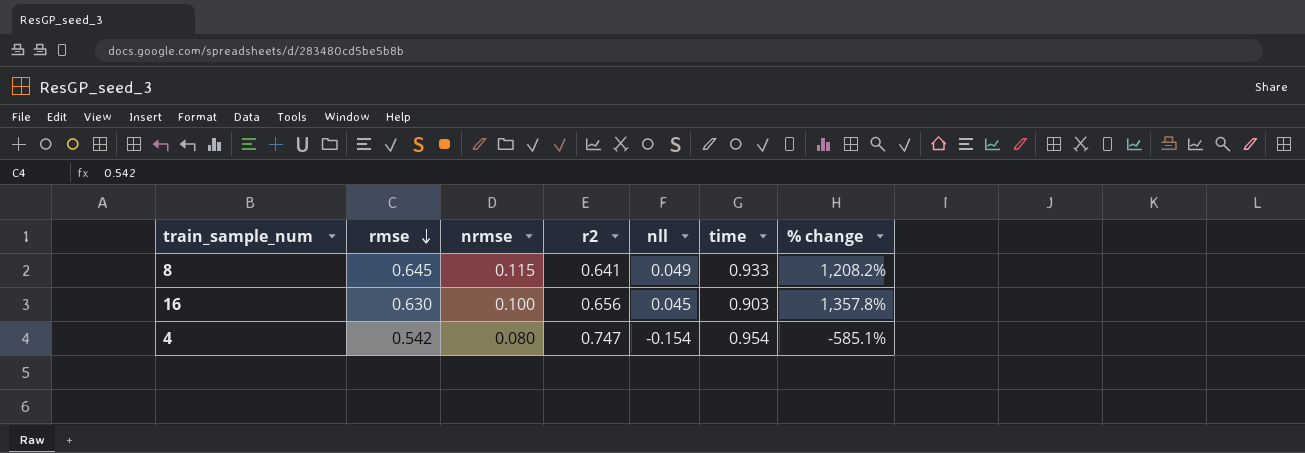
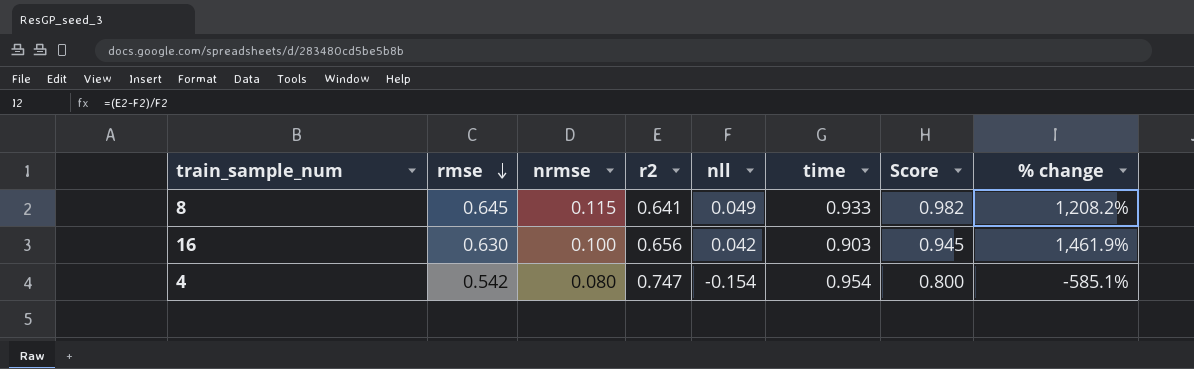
column Score | formula: none -> [nll] + [time]
16 | nll: 0.045 -> 0.042
16 | % change: 1,357.8% -> 1,461.9%

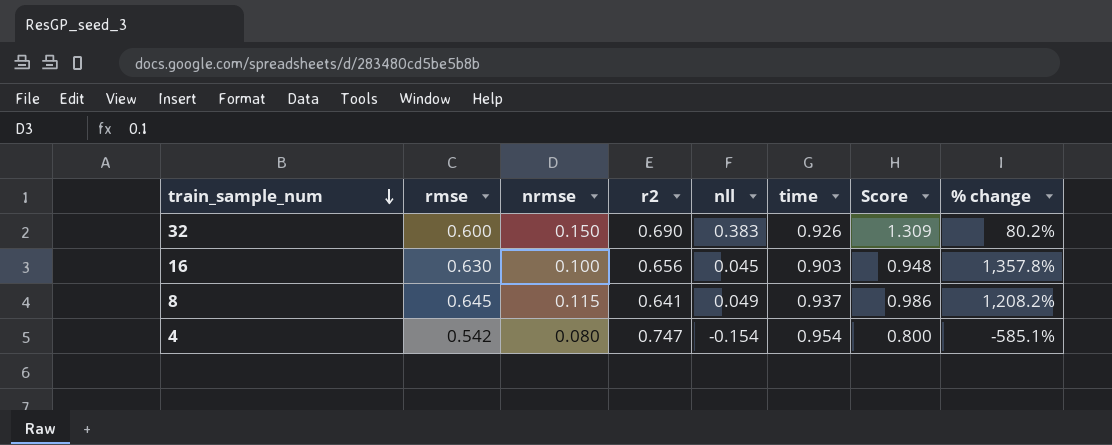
row order: rmse descending -> train_sample_num descending
row 32: none -> 0.600 | 0.150 | 0.690 | 0.383 | 0.926 | 1.309 | 80.2%
16 | nll: 0.042 -> 0.045
16 | Score: 0.945 -> 0.948
16 | % change: 1,461.9% -> 1,357.8%
8 | time: 0.933 -> 0.937
8 | Score: 0.982 -> 0.986

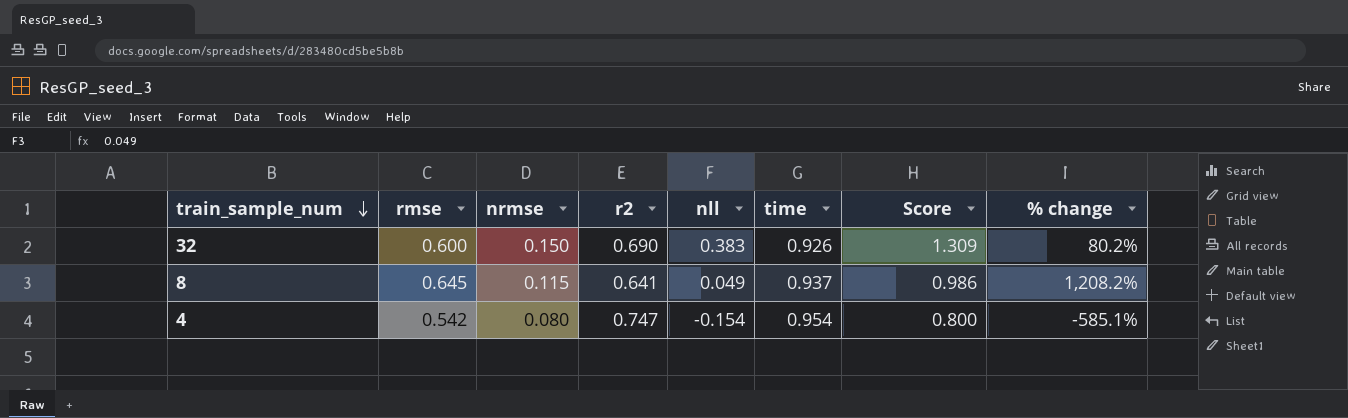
row 16: 0.630 | 0.100 | 0.656 | 0.045 | 0.903 | 0.948 | 1,357.8% -> none

